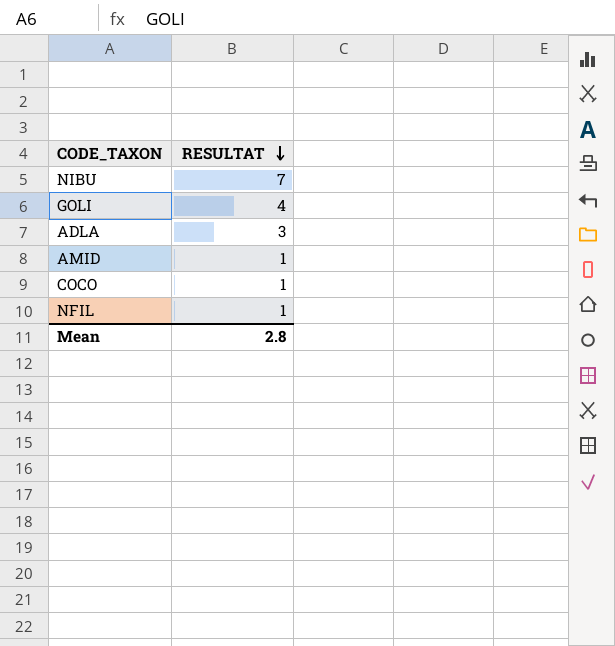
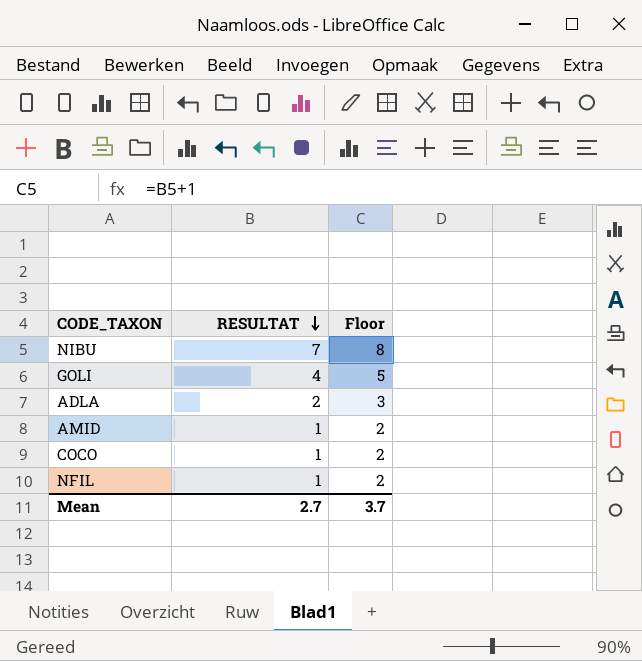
column Floor | formula: none -> [RESULTAT] + 1
ADLA | RESULTAT: 3 -> 2
Mean | RESULTAT: 2.8 -> 2.7

